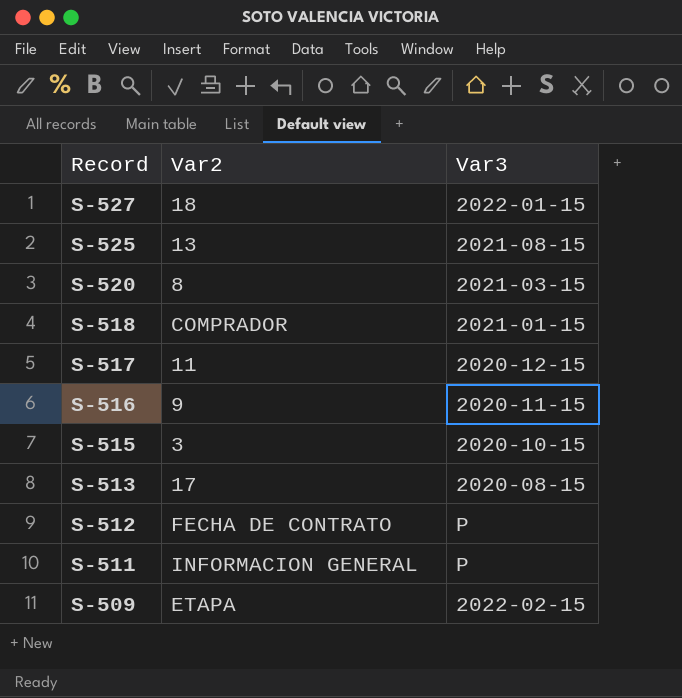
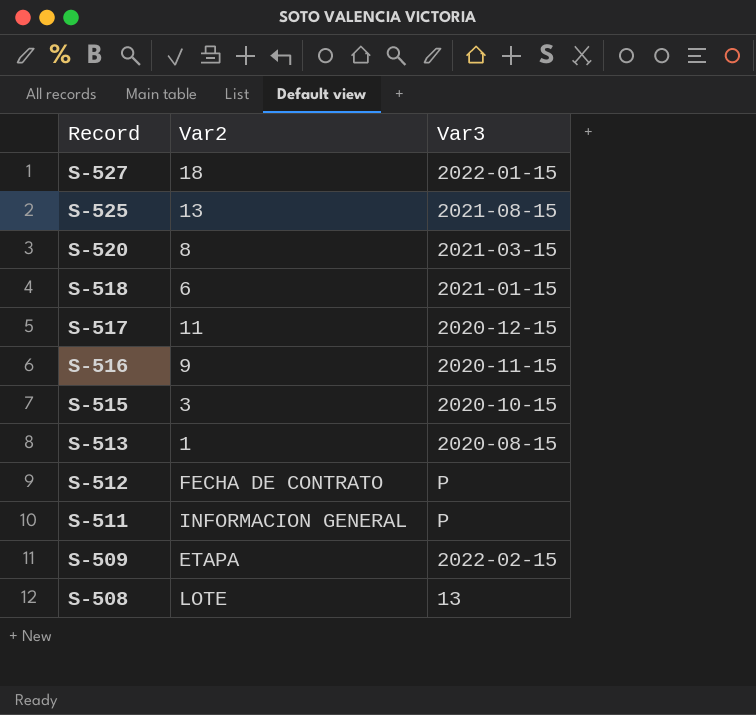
S-518 | Var2: COMPRADOR -> 6
S-513 | Var2: 17 -> 1
row S-508: none -> LOTE | 13

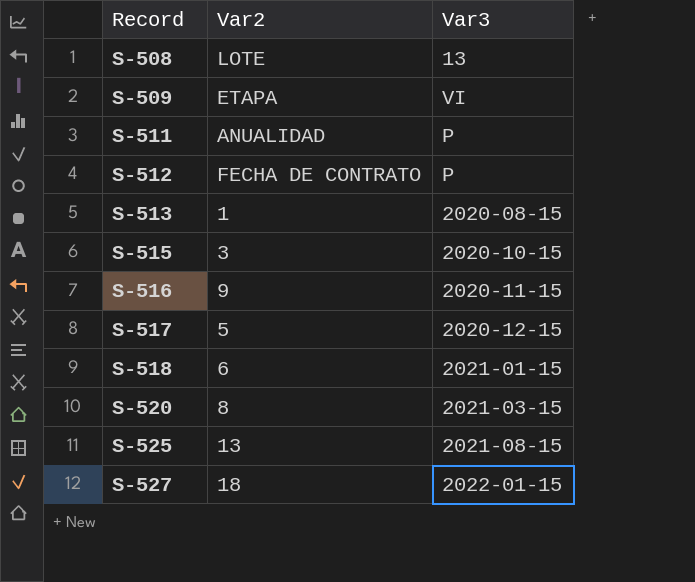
row order: Record descending -> Record ascending
S-509 | Var3: 2022-02-15 -> VI
S-511 | Var2: INFORMACION GENERAL -> ANUALIDAD
S-517 | Var2: 11 -> 5

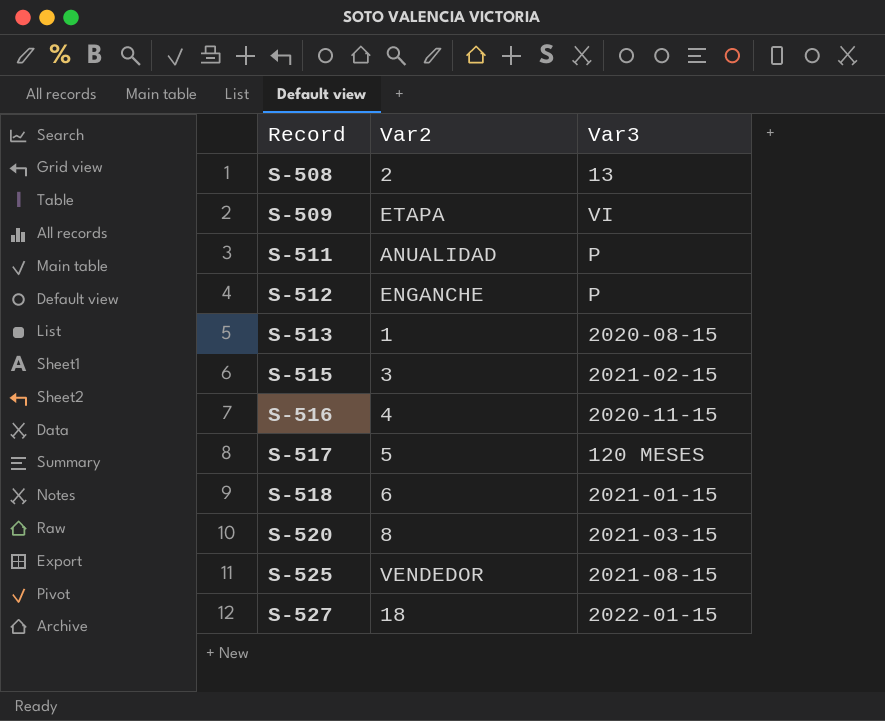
S-508 | Var2: LOTE -> 2
S-512 | Var2: FECHA DE CONTRATO -> ENGANCHE
S-515 | Var3: 2020-10-15 -> 2021-02-15
S-516 | Var2: 9 -> 4
S-517 | Var3: 2020-12-15 -> 120 MESES
S-525 | Var2: 13 -> VENDEDOR

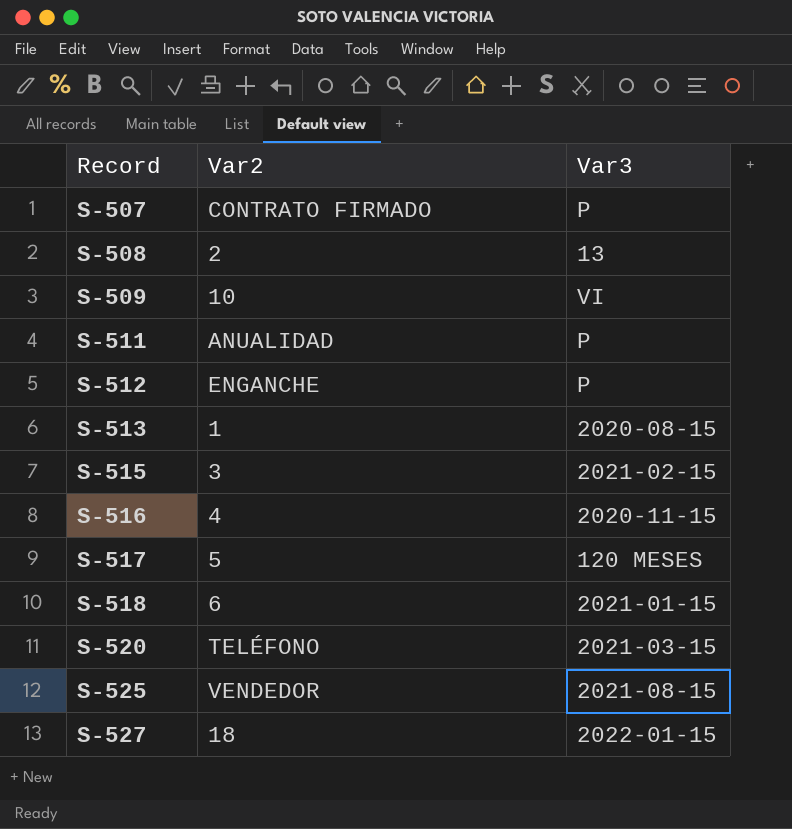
row S-507: none -> CONTRATO FIRMADO | P
S-509 | Var2: ETAPA -> 10
S-520 | Var2: 8 -> TELÉFONO

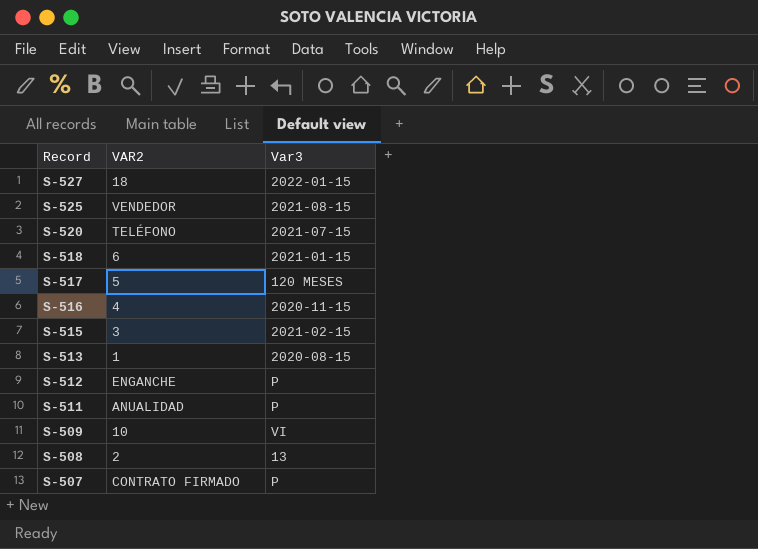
row order: Record ascending -> Record descending
column name: Var2 -> VAR2
S-520 | Var3: 2021-03-15 -> 2021-07-15

